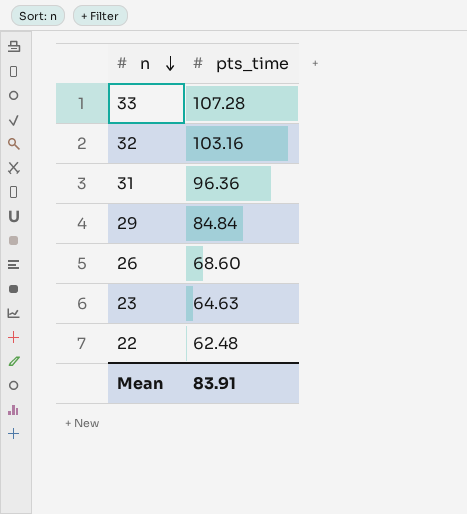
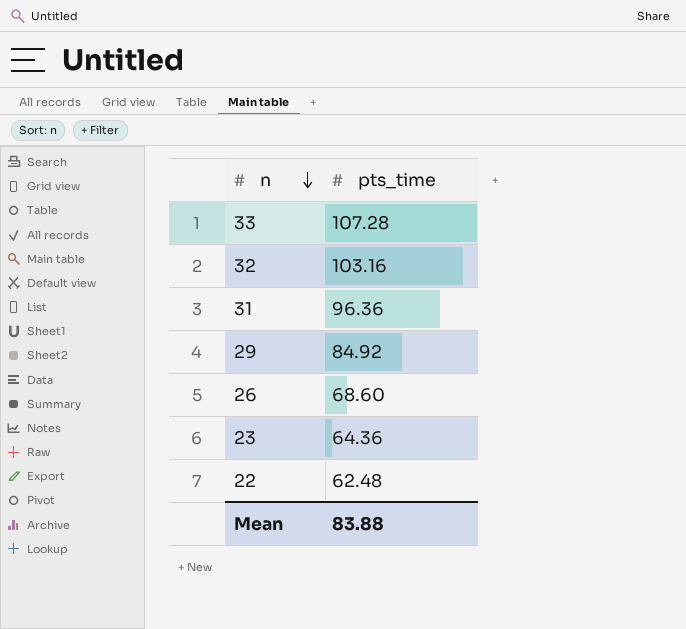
29 | pts_time: 84.84 -> 84.92
23 | pts_time: 64.63 -> 64.36
Mean | pts_time: 83.91 -> 83.88

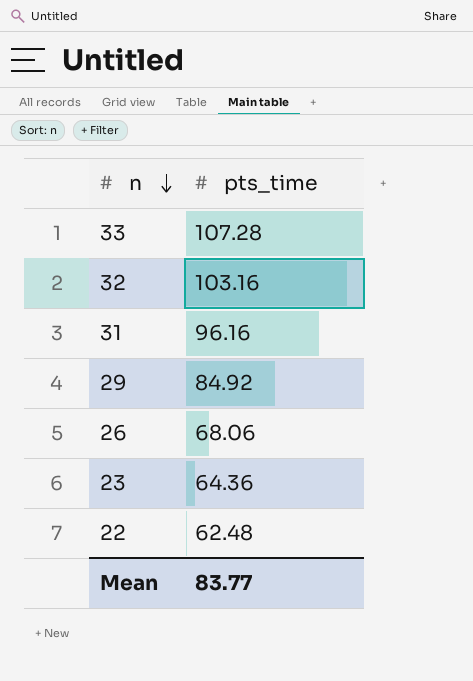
31 | pts_time: 96.36 -> 96.16
26 | pts_time: 68.60 -> 68.06
Mean | pts_time: 83.88 -> 83.77

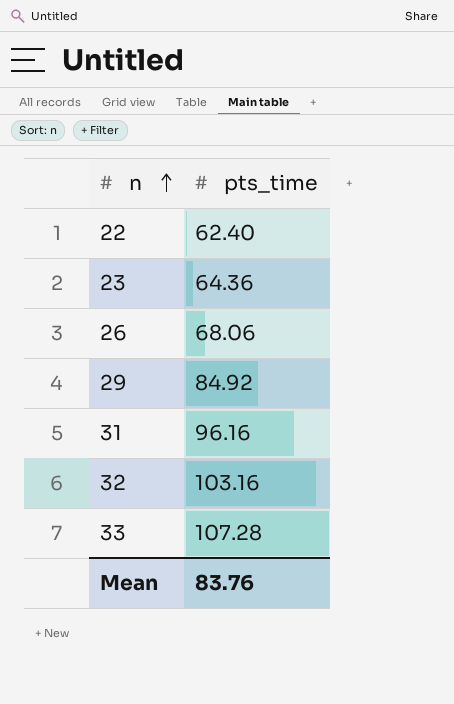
row order: n descending -> n ascending
22 | pts_time: 62.48 -> 62.40
Mean | pts_time: 83.77 -> 83.76

